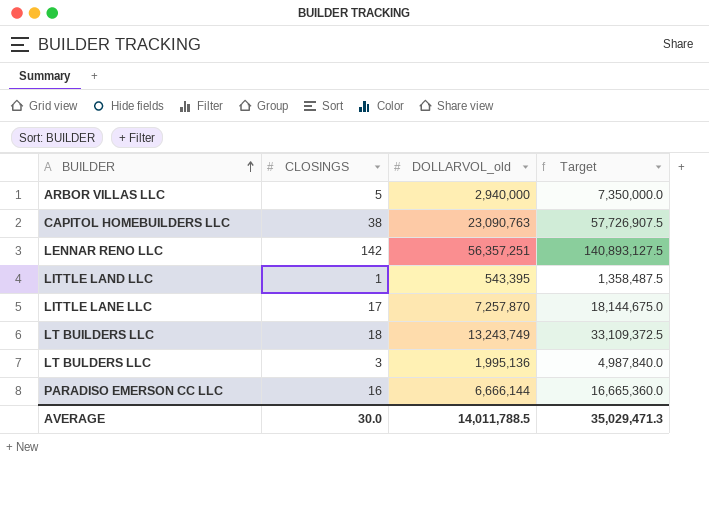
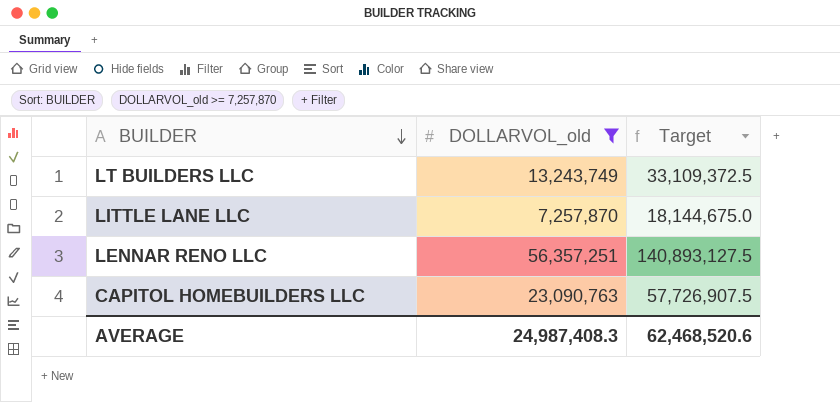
filter: none -> DOLLARVOL_old >= 7,257,870
row order: BUILDER ascending -> BUILDER descending
column CLOSINGS | position: 2 -> none
AVERAGE | DOLLARVOL_old: 14,011,788.5 -> 24,987,408.3
AVERAGE | Target: 35,029,471.3 -> 62,468,520.6

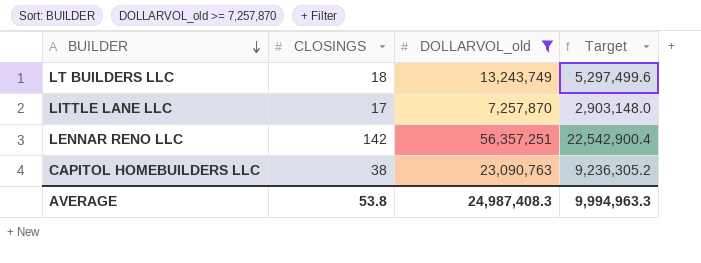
column CLOSINGS | position: none -> 2
column Target | formula: [DOLLARVOL_old] * 2.5 -> [DOLLARVOL_old] * 0.4
AVERAGE | Target: 62,468,520.6 -> 9,994,963.3

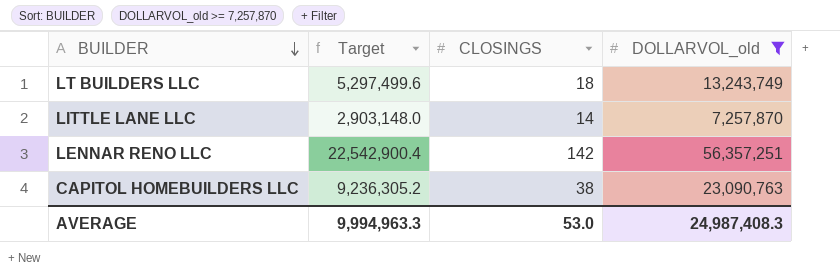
column Target | position: 4 -> 2
LITTLE LANE LLC | CLOSINGS: 17 -> 14
AVERAGE | CLOSINGS: 53.8 -> 53.0

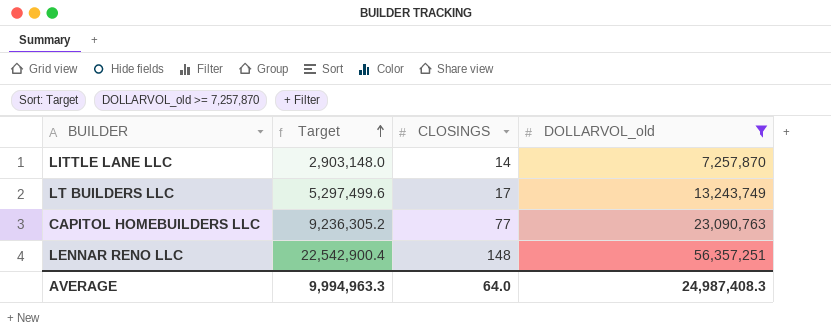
row order: BUILDER descending -> Target ascending
LT BUILDERS LLC | CLOSINGS: 18 -> 17
CAPITOL HOMEBUILDERS LLC | CLOSINGS: 38 -> 77
LENNAR RENO LLC | CLOSINGS: 142 -> 148
AVERAGE | CLOSINGS: 53.0 -> 64.0

